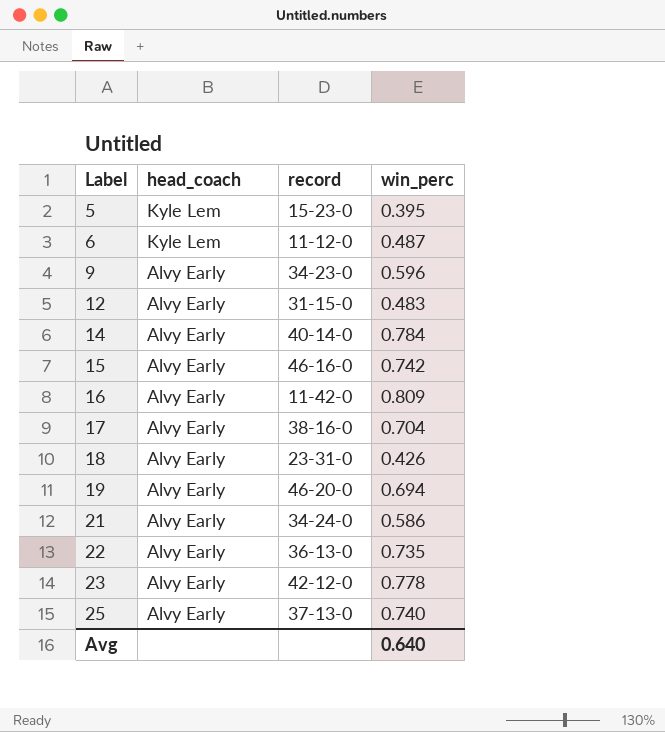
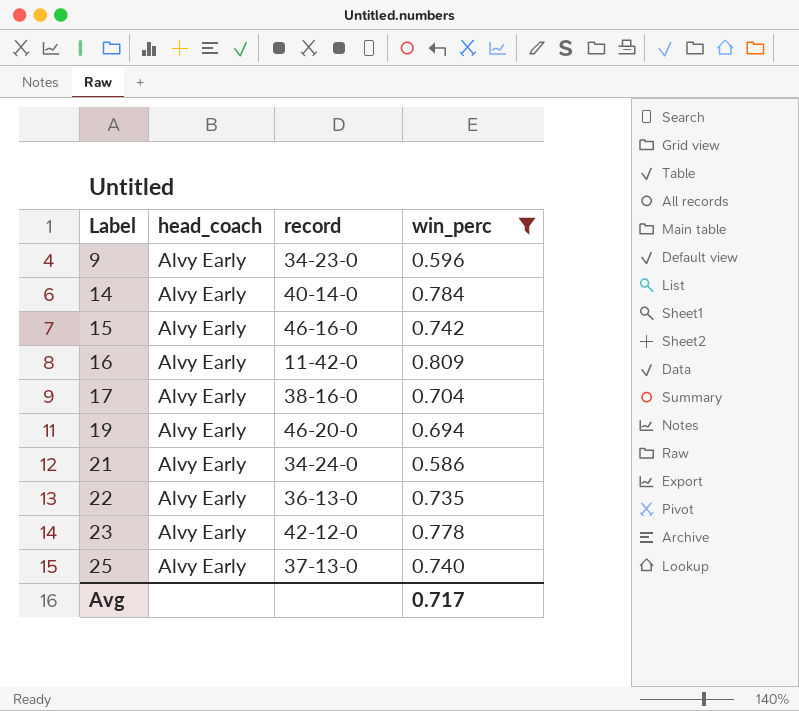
filter: none -> win_perc >= 0.586
Avg | win_perc: 0.640 -> 0.717

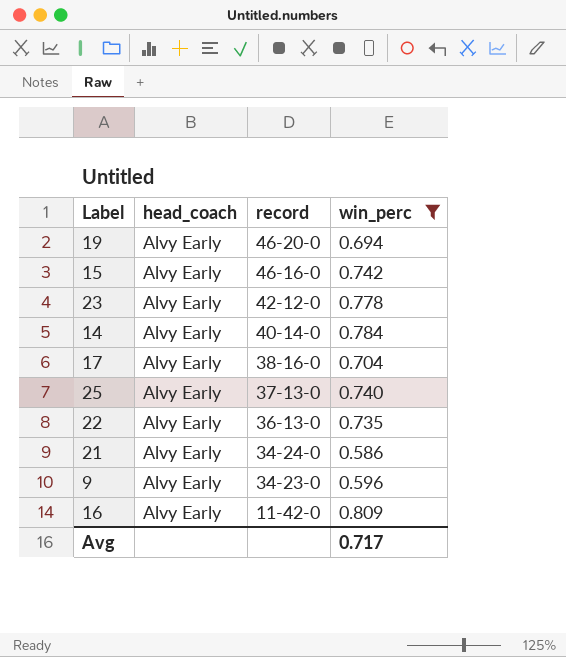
row order: Label ascending -> record descending

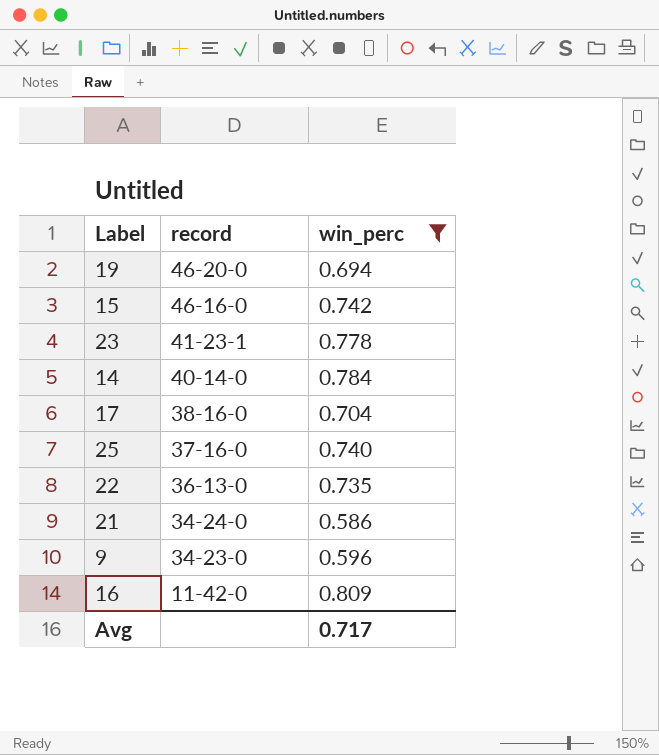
column head_coach | position: 2 -> none
23 | record: 42-12-0 -> 41-23-1
25 | record: 37-13-0 -> 37-16-0

